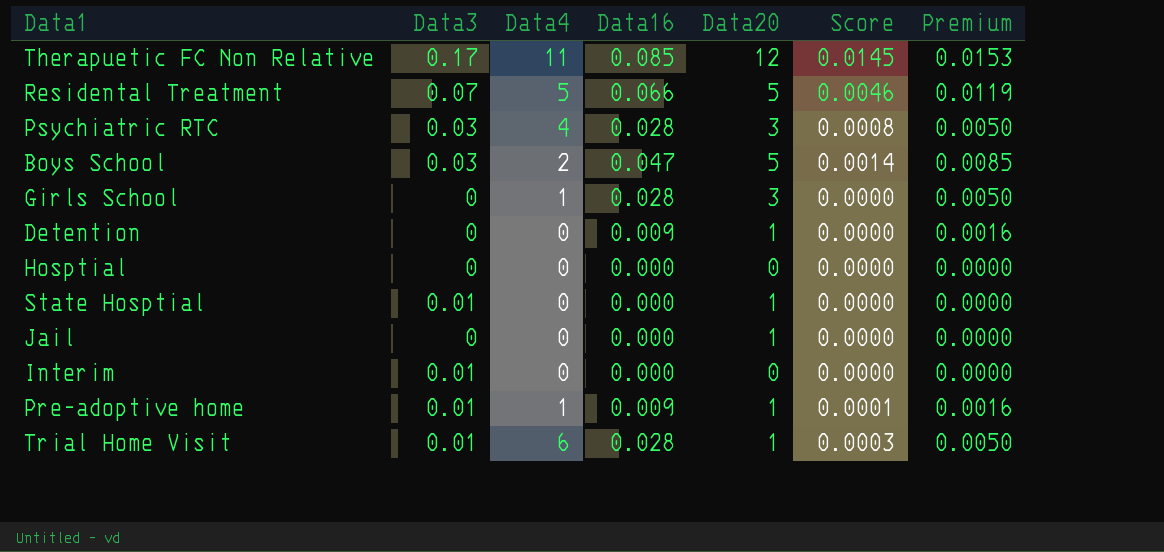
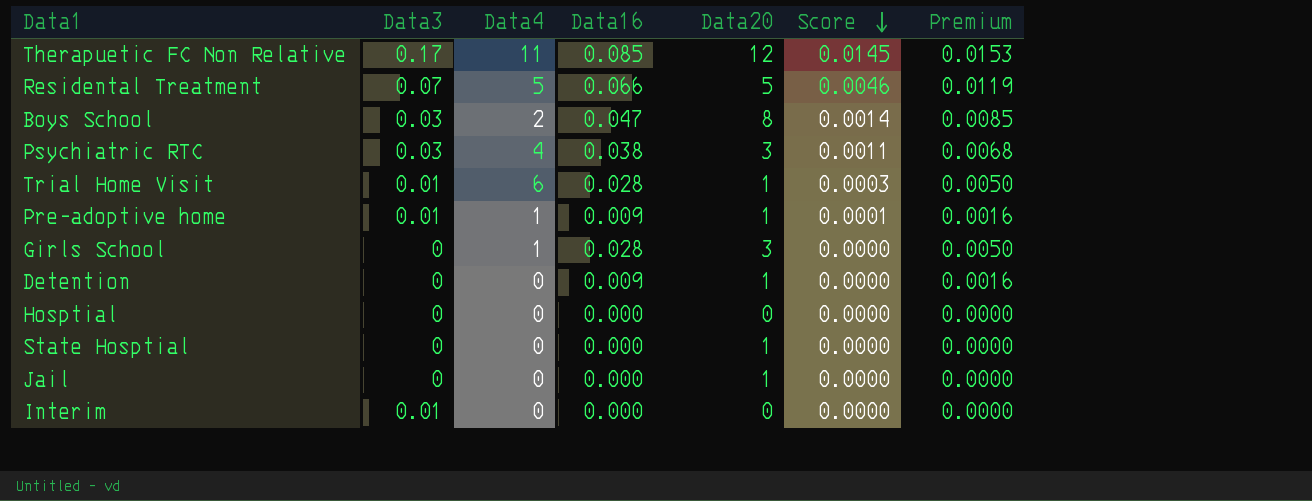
row order: none -> Score descending
Boys School | Data20: 5 -> 8
Psychiatric RTC | Data16: 0.028 -> 0.038
Psychiatric RTC | Score: 0.0008 -> 0.0011
Psychiatric RTC | Premium: 0.0050 -> 0.0068
State Hosptial | Data3: 0.01 -> 0

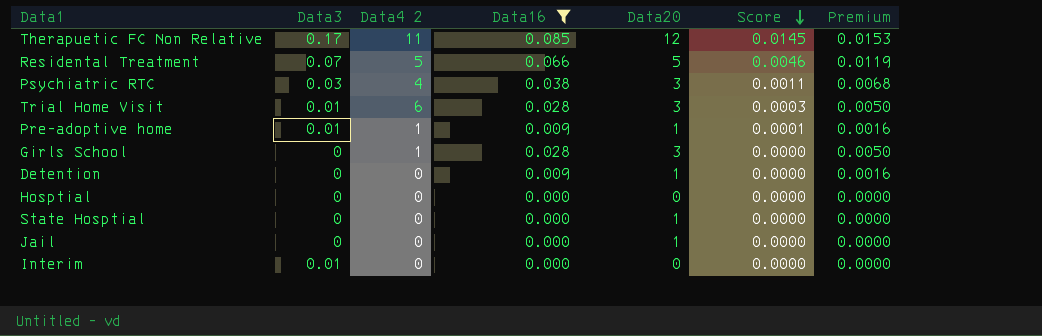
filter: none -> Data16 != 0.047
column name: Data4 -> Data4 2
Trial Home Visit | Data20: 1 -> 3

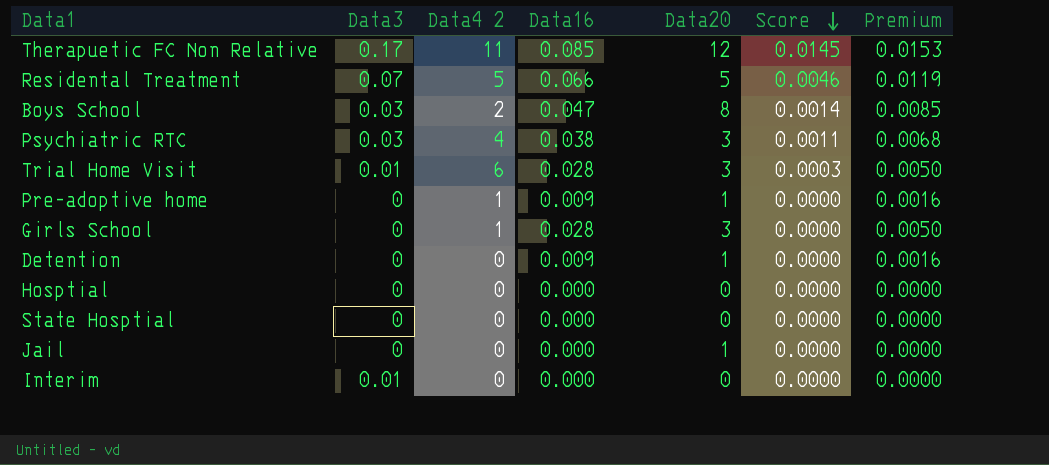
filter: Data16 != 0.047 -> none
Pre-adoptive home | Data3: 0.01 -> 0
Pre-adoptive home | Score: 0.0001 -> 0.0000
State Hosptial | Data20: 1 -> 0

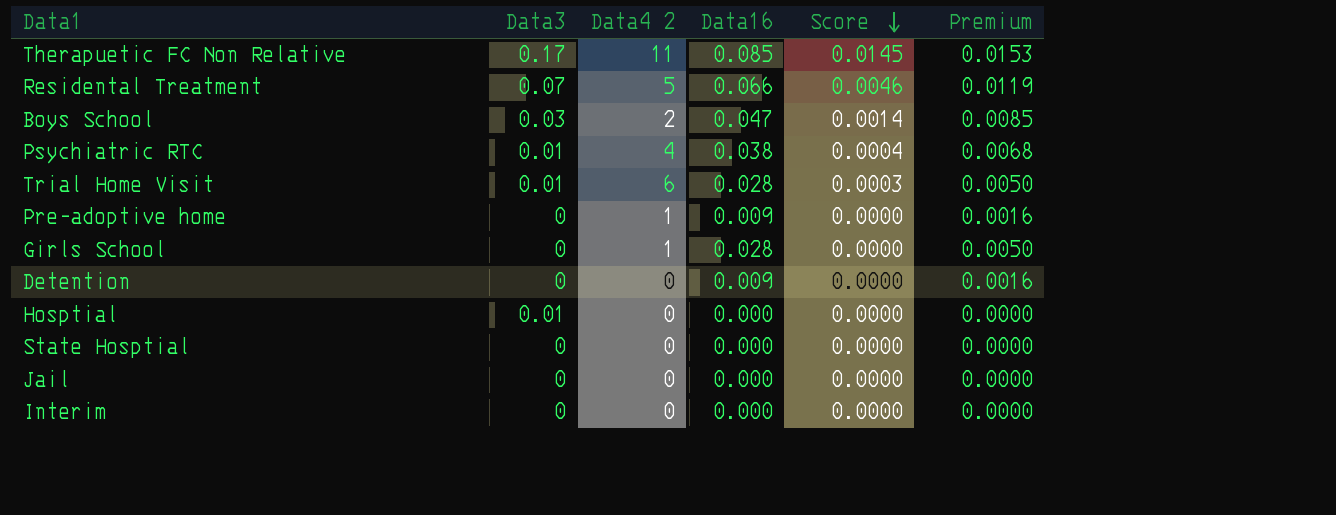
column Data20 | position: 5 -> none
Psychiatric RTC | Data3: 0.03 -> 0.01
Psychiatric RTC | Score: 0.0011 -> 0.0004
Hosptial | Data3: 0 -> 0.01
Interim | Data3: 0.01 -> 0

